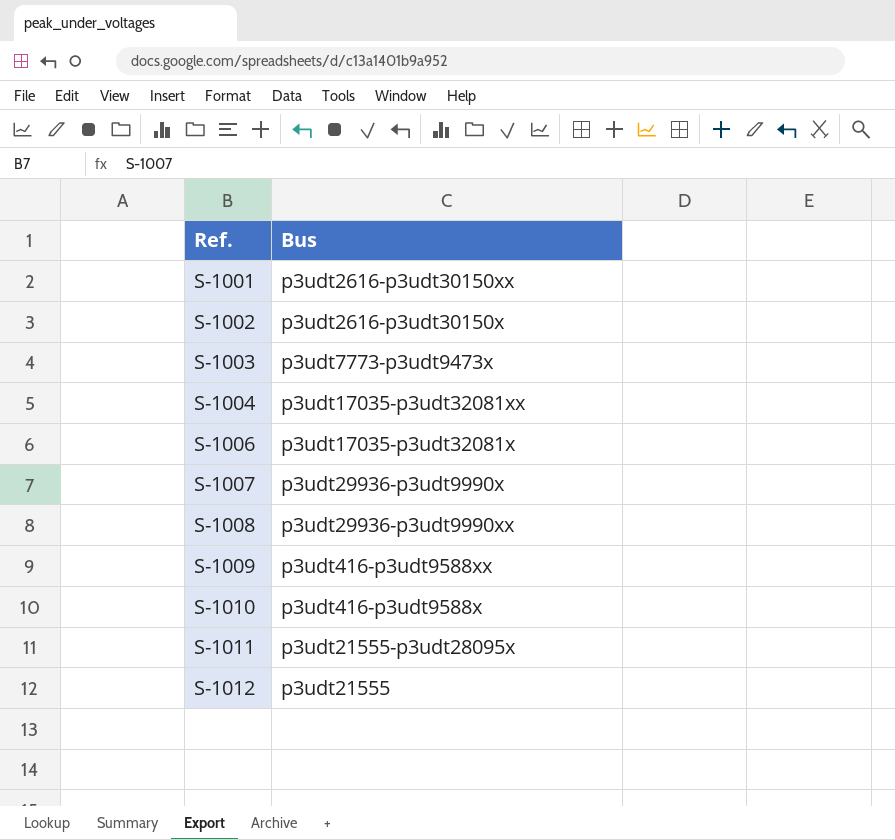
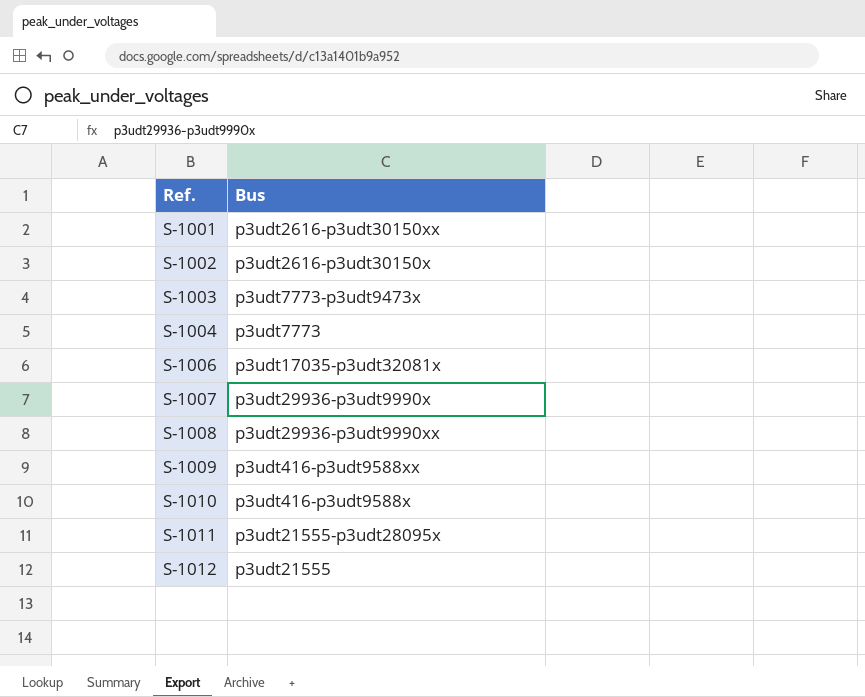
S-1004 | Bus: p3udt17035-p3udt32081xx -> p3udt7773

